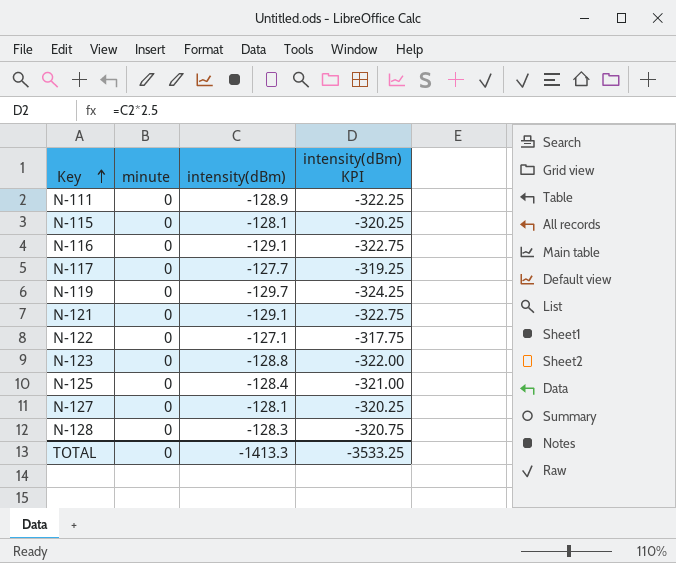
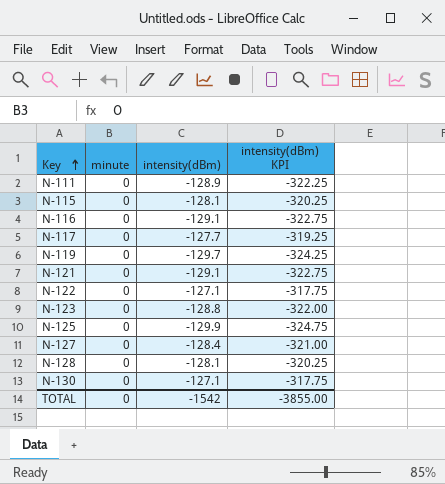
N-125 | intensity(dBm): -128.4 -> -129.9
N-125 | intensity(dBm) KPI: -321.00 -> -324.75
N-127 | intensity(dBm): -128.1 -> -128.4
N-127 | intensity(dBm) KPI: -320.25 -> -321.00
N-128 | intensity(dBm): -128.3 -> -128.1
N-128 | intensity(dBm) KPI: -320.75 -> -320.25
row N-130: none -> 0 | -127.1 | -317.75
TOTAL | intensity(dBm): -1413.3 -> -1542
TOTAL | intensity(dBm) KPI: -3533.25 -> -3855.00

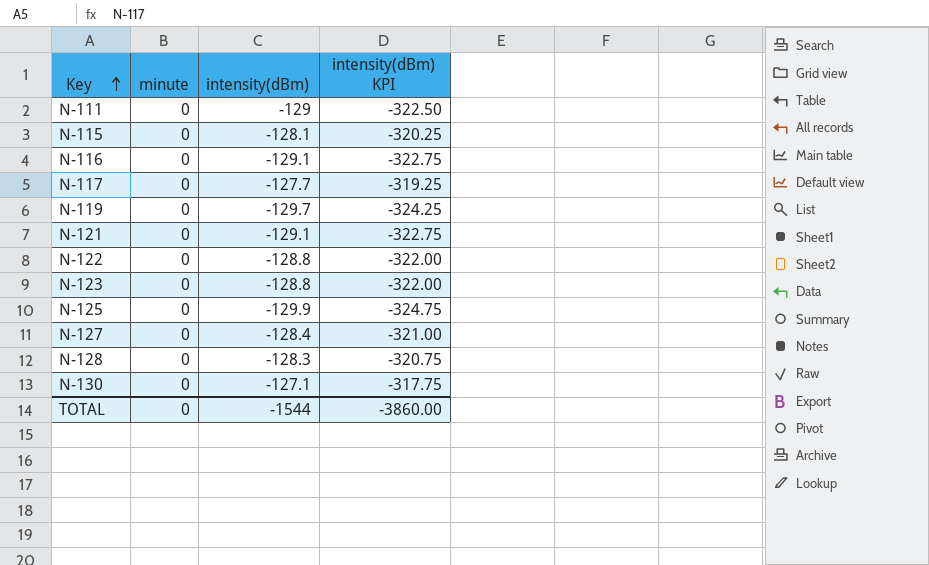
N-111 | intensity(dBm): -128.9 -> -129
N-111 | intensity(dBm) KPI: -322.25 -> -322.50
N-122 | intensity(dBm): -127.1 -> -128.8
N-122 | intensity(dBm) KPI: -317.75 -> -322.00
N-128 | intensity(dBm): -128.1 -> -128.3
N-128 | intensity(dBm) KPI: -320.25 -> -320.75
TOTAL | intensity(dBm): -1542 -> -1544
TOTAL | intensity(dBm) KPI: -3855.00 -> -3860.00

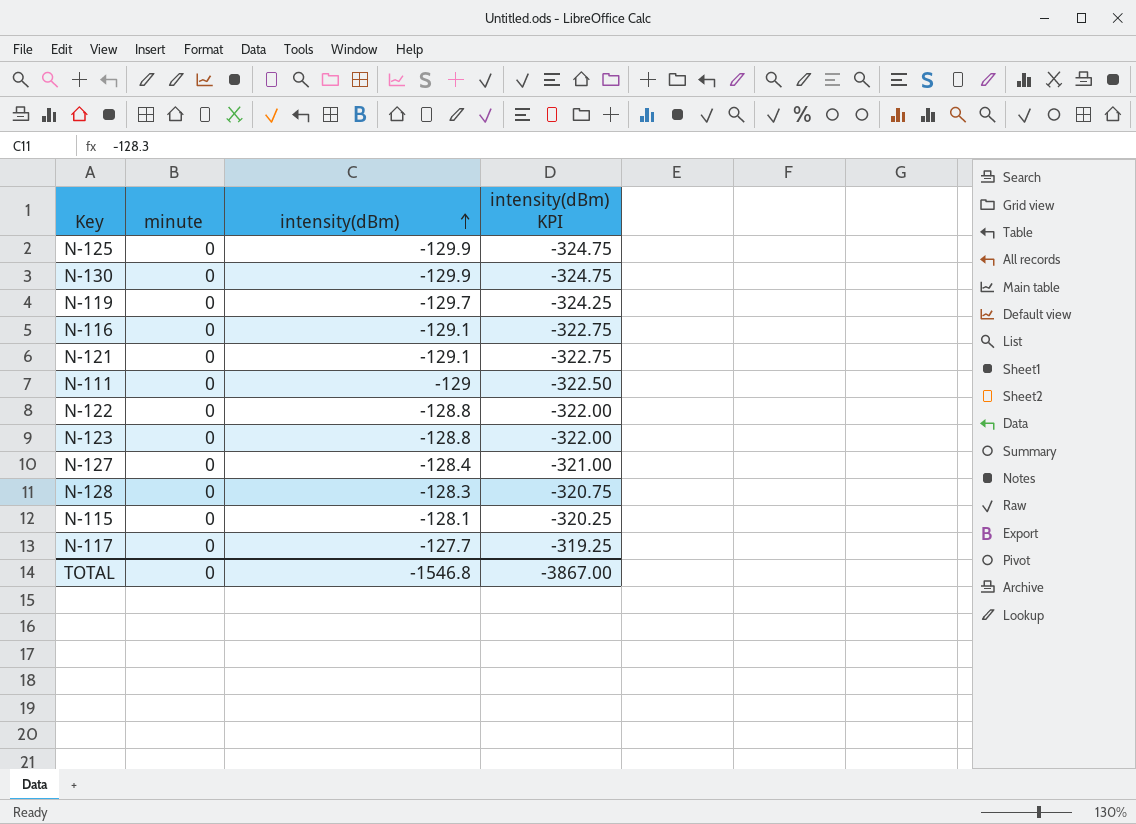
row order: Key ascending -> intensity(dBm) ascending
N-130 | intensity(dBm): -127.1 -> -129.9
N-130 | intensity(dBm) KPI: -317.75 -> -324.75
TOTAL | intensity(dBm): -1544 -> -1546.8
TOTAL | intensity(dBm) KPI: -3860.00 -> -3867.00

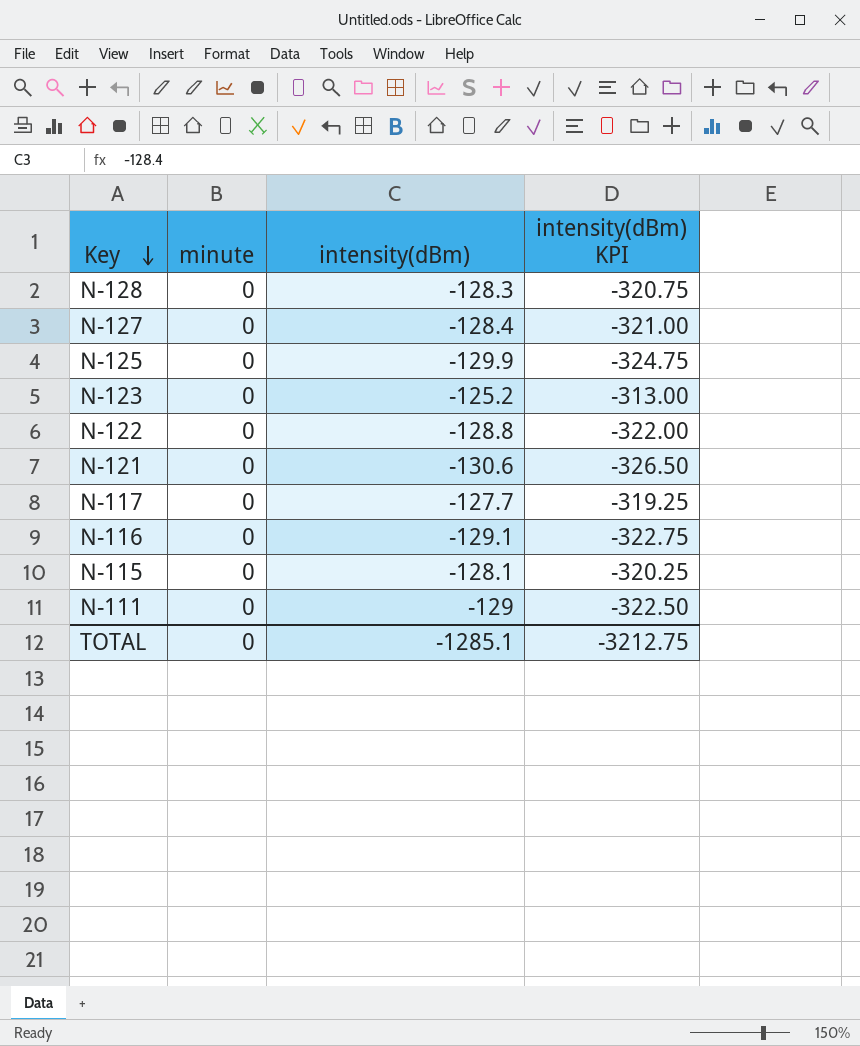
row order: intensity(dBm) ascending -> Key descending
row N-130: 0 | -129.9 | -324.75 -> none
row N-119: 0 | -129.7 | -324.25 -> none
N-123 | intensity(dBm): -128.8 -> -125.2
N-123 | intensity(dBm) KPI: -322.00 -> -313.00
N-121 | intensity(dBm): -129.1 -> -130.6
N-121 | intensity(dBm) KPI: -322.75 -> -326.50
TOTAL | intensity(dBm): -1546.8 -> -1285.1
TOTAL | intensity(dBm) KPI: -3867.00 -> -3212.75

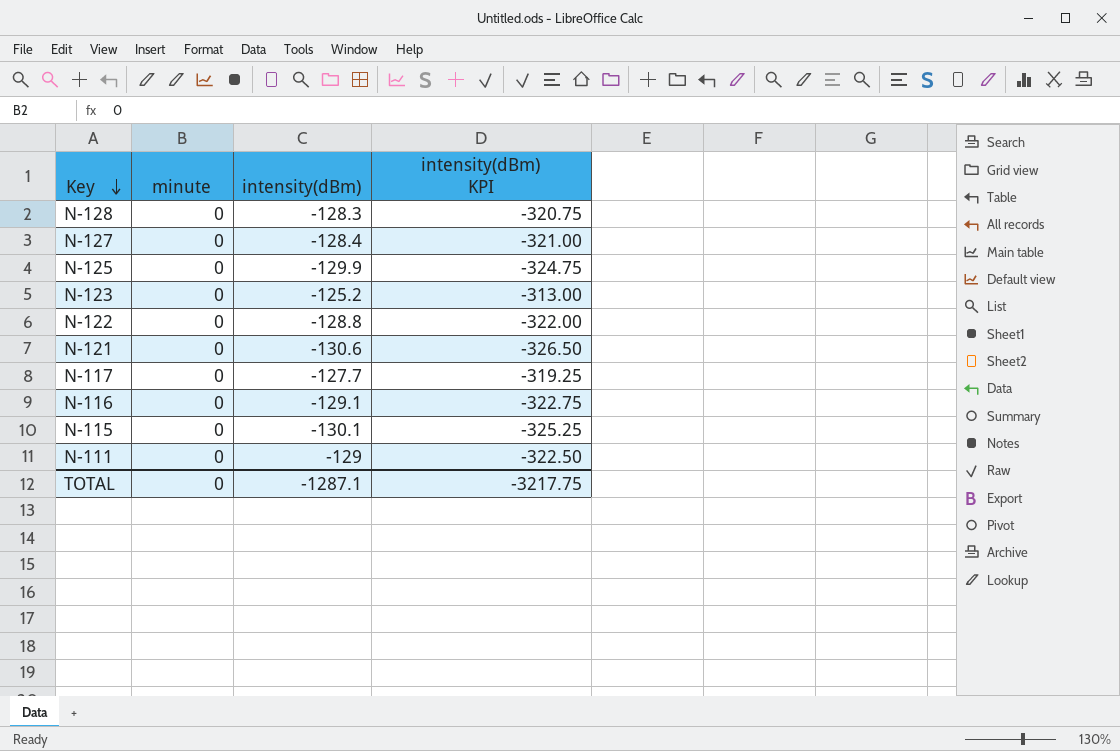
N-115 | intensity(dBm): -128.1 -> -130.1
N-115 | intensity(dBm) KPI: -320.25 -> -325.25
TOTAL | intensity(dBm): -1285.1 -> -1287.1
TOTAL | intensity(dBm) KPI: -3212.75 -> -3217.75

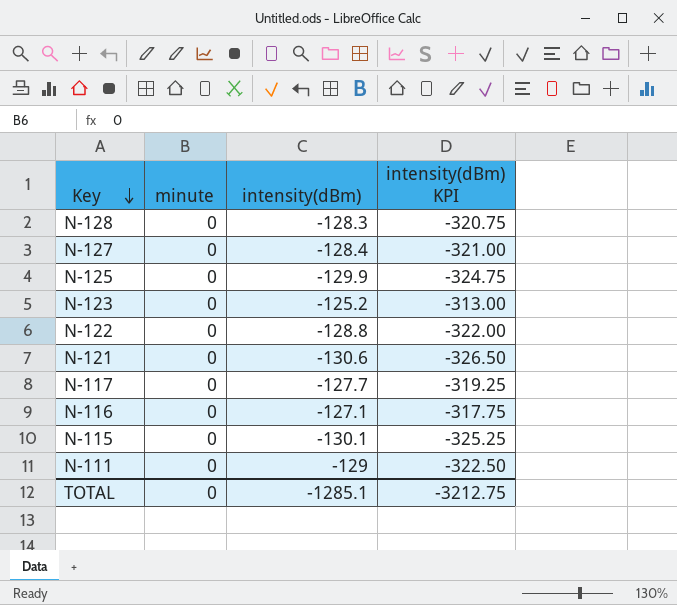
N-116 | intensity(dBm): -129.1 -> -127.1
N-116 | intensity(dBm) KPI: -322.75 -> -317.75
TOTAL | intensity(dBm): -1287.1 -> -1285.1
TOTAL | intensity(dBm) KPI: -3217.75 -> -3212.75

